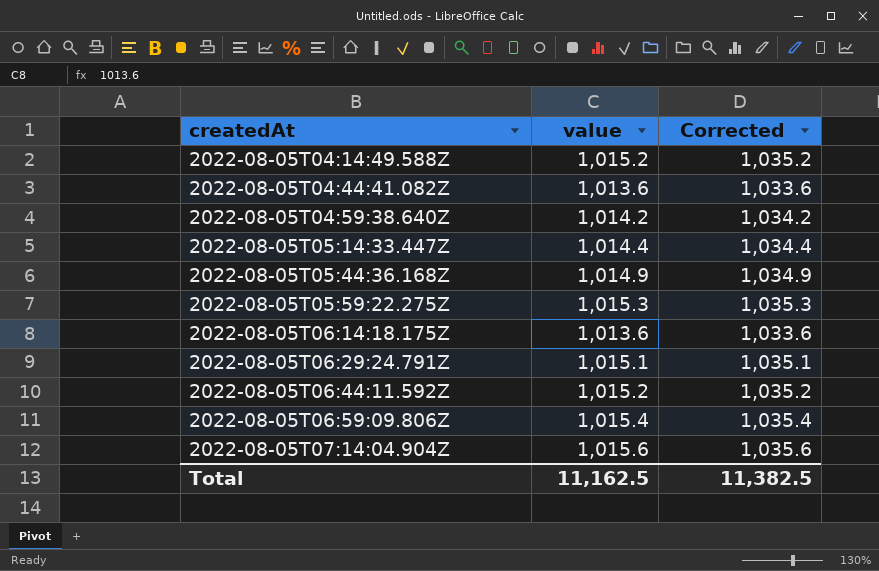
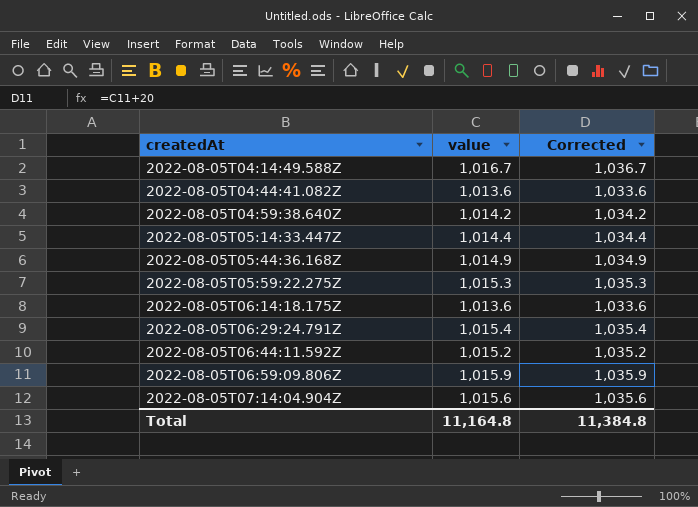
2022-08-05T04:14:49.588Z | value: 1,015.2 -> 1,016.7
2022-08-05T04:14:49.588Z | Corrected: 1,035.2 -> 1,036.7
2022-08-05T06:29:24.791Z | value: 1,015.1 -> 1,015.4
2022-08-05T06:29:24.791Z | Corrected: 1,035.1 -> 1,035.4
2022-08-05T06:59:09.806Z | value: 1,015.4 -> 1,015.9
2022-08-05T06:59:09.806Z | Corrected: 1,035.4 -> 1,035.9
Total | value: 11,162.5 -> 11,164.8
Total | Corrected: 11,382.5 -> 11,384.8

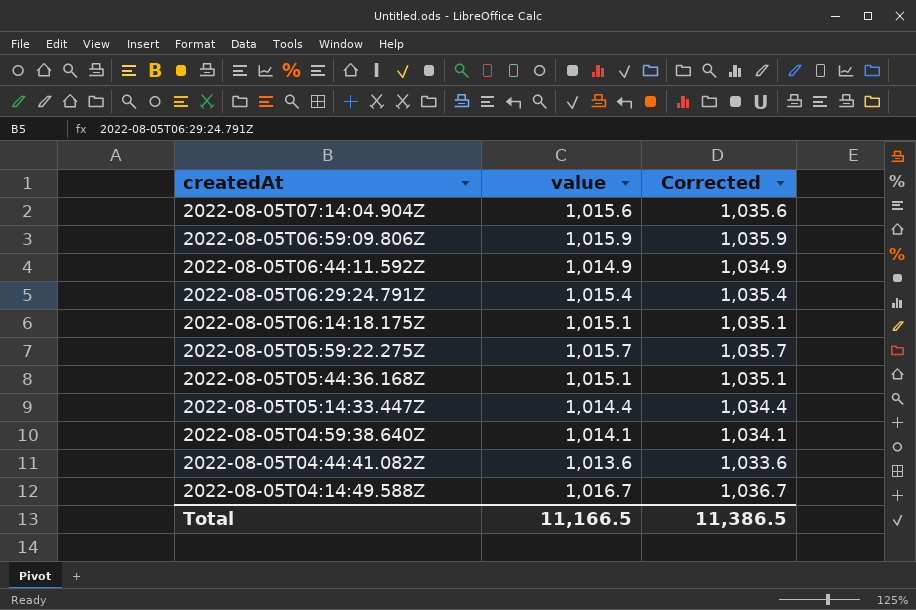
row order: createdAt ascending -> createdAt descending
2022-08-05T06:44:11.592Z | value: 1,015.2 -> 1,014.9
2022-08-05T06:44:11.592Z | Corrected: 1,035.2 -> 1,034.9
2022-08-05T06:14:18.175Z | value: 1,013.6 -> 1,015.1
2022-08-05T06:14:18.175Z | Corrected: 1,033.6 -> 1,035.1
2022-08-05T05:59:22.275Z | value: 1,015.3 -> 1,015.7
2022-08-05T05:59:22.275Z | Corrected: 1,035.3 -> 1,035.7
2022-08-05T05:44:36.168Z | value: 1,014.9 -> 1,015.1
2022-08-05T05:44:36.168Z | Corrected: 1,034.9 -> 1,035.1
2022-08-05T04:59:38.640Z | value: 1,014.2 -> 1,014.1
2022-08-05T04:59:38.640Z | Corrected: 1,034.2 -> 1,034.1
Total | value: 11,164.8 -> 11,166.5
Total | Corrected: 11,384.8 -> 11,386.5

